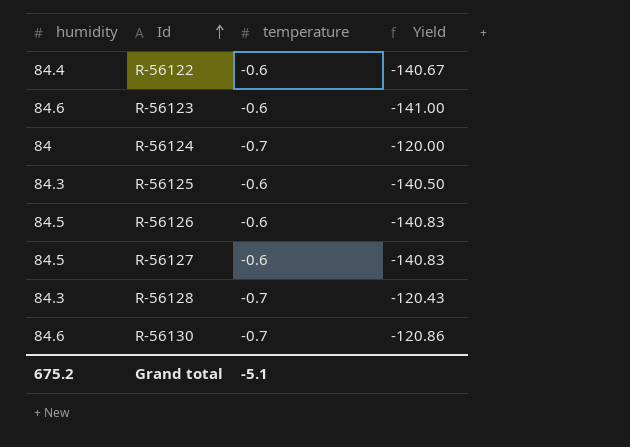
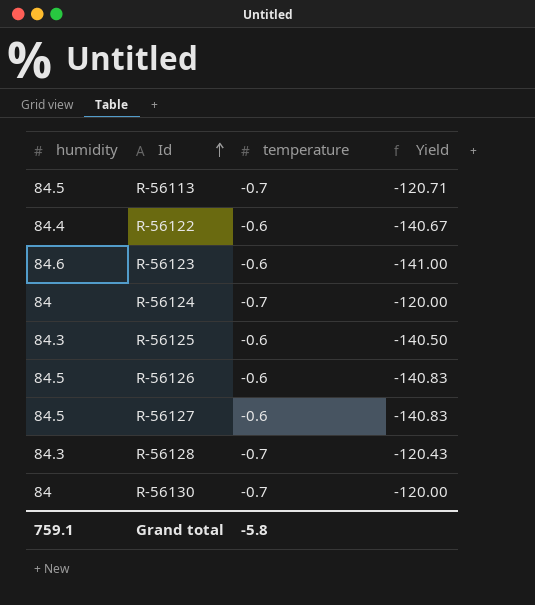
row R-56113: none -> 84.5 | -0.7 | -120.71
R-56130 | humidity: 84.6 -> 84
R-56130 | Yield: -120.86 -> -120.00
Grand total | humidity: 675.2 -> 759.1
Grand total | temperature: -5.1 -> -5.8

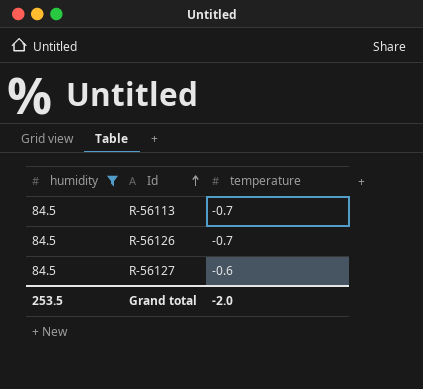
filter: none -> humidity = 84.5
column Yield | formula: [humidity] / [temperature] -> none
R-56126 | temperature: -0.6 -> -0.7
Grand total | humidity: 759.1 -> 253.5
Grand total | temperature: -5.8 -> -2.0

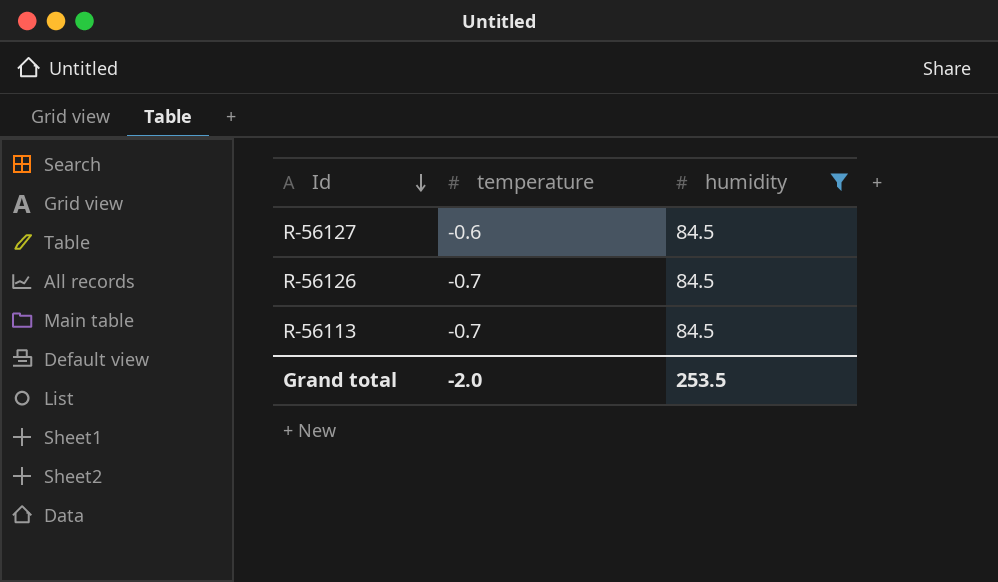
row order: Id ascending -> Id descending
column humidity | position: 1 -> 3

